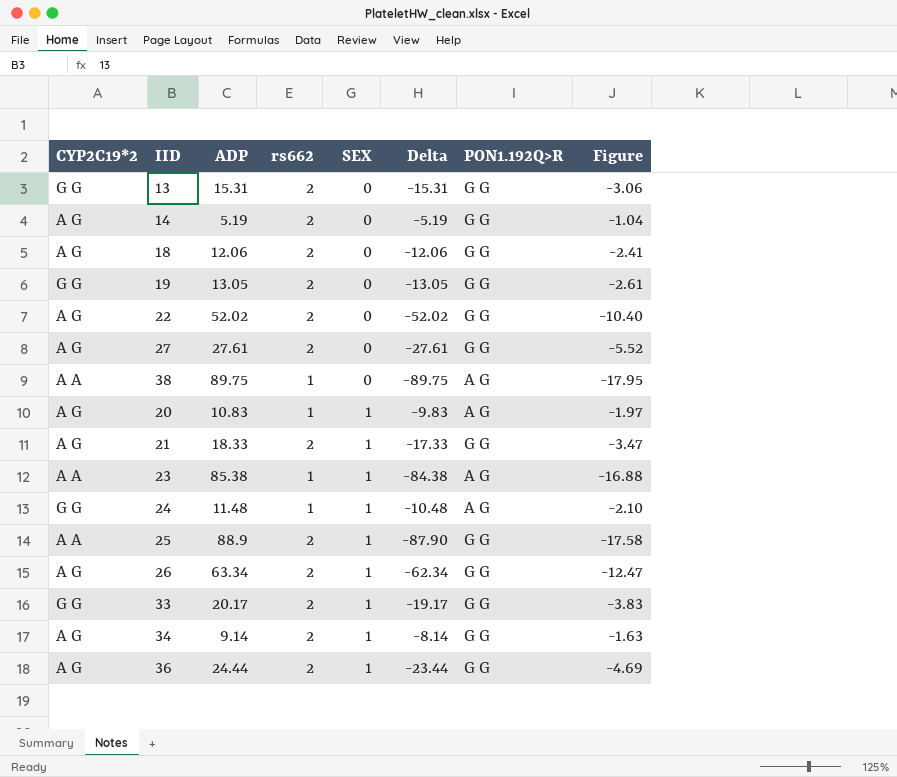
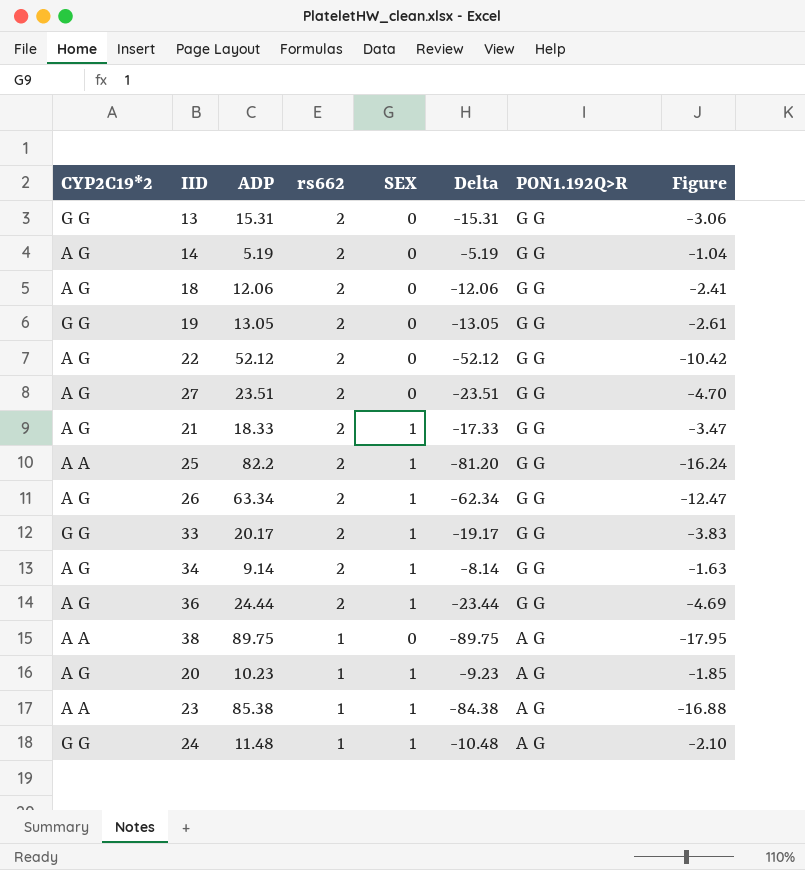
row order: SEX ascending -> rs662 descending
22 | ADP: 52.02 -> 52.12
22 | Delta: -52.02 -> -52.12
22 | Figure: -10.40 -> -10.42
27 | ADP: 27.61 -> 23.51
27 | Delta: -27.61 -> -23.51
27 | Figure: -5.52 -> -4.70
25 | ADP: 88.9 -> 82.2
25 | Delta: -87.90 -> -81.20
25 | Figure: -17.58 -> -16.24
20 | ADP: 10.83 -> 10.23
20 | Delta: -9.83 -> -9.23
20 | Figure: -1.97 -> -1.85

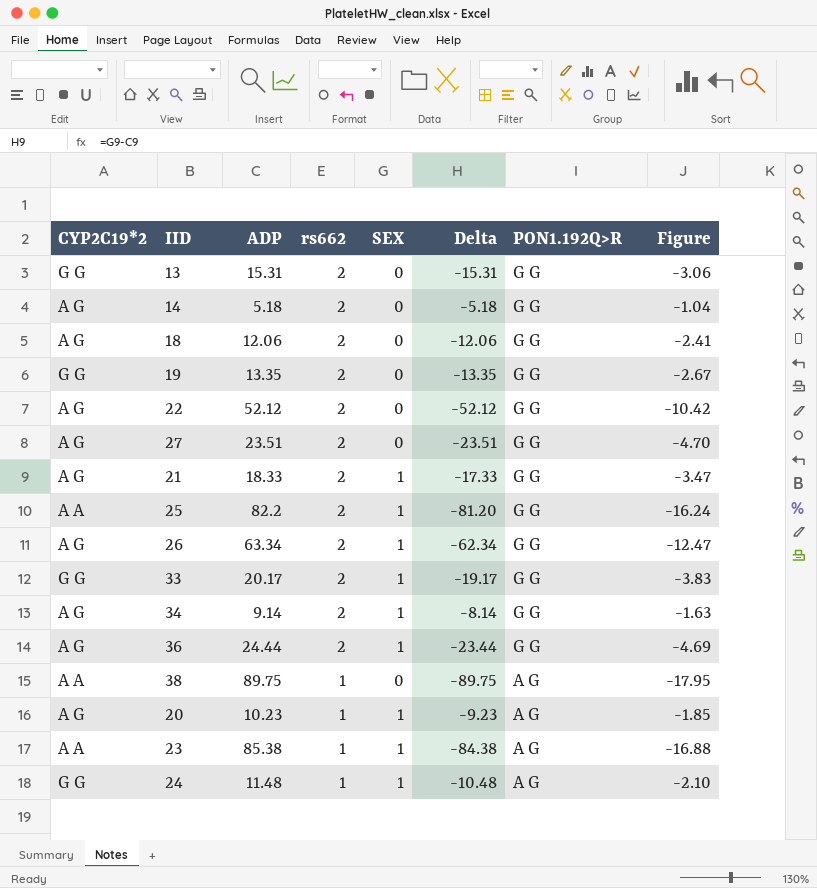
14 | ADP: 5.19 -> 5.18
14 | Delta: -5.19 -> -5.18
19 | ADP: 13.05 -> 13.35
19 | Delta: -13.05 -> -13.35
19 | Figure: -2.61 -> -2.67

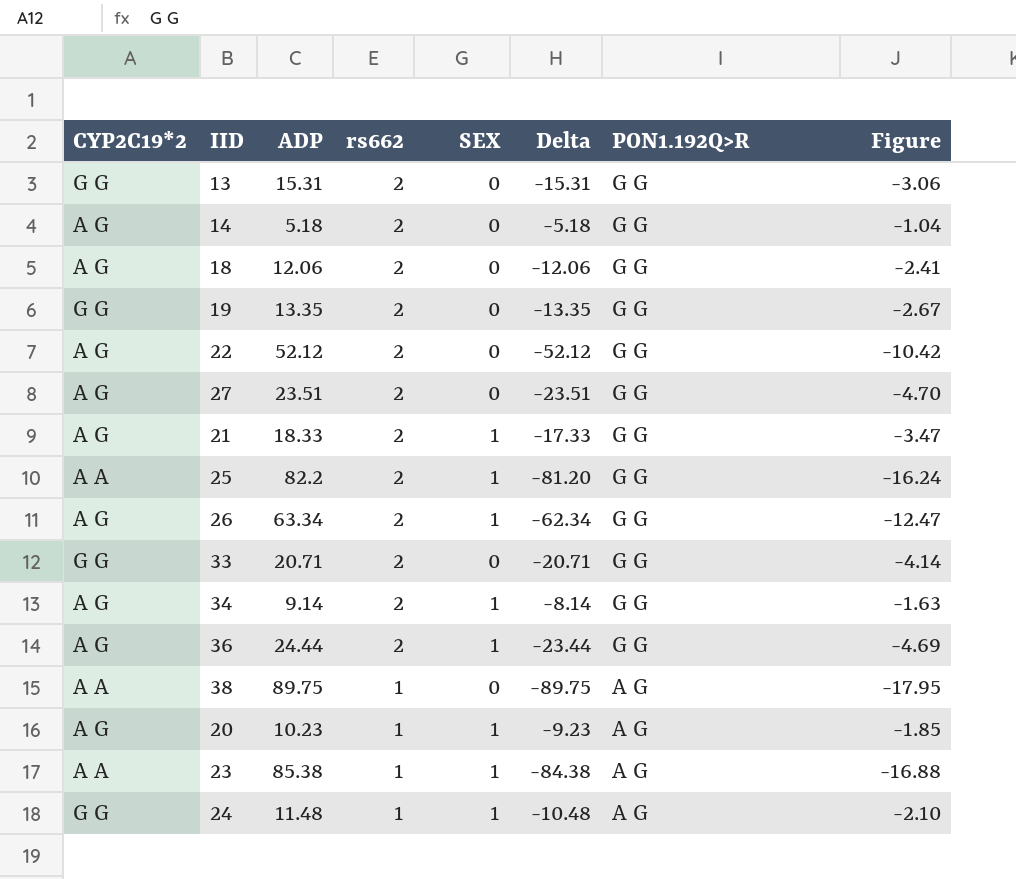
33 | ADP: 20.17 -> 20.71
33 | SEX: 1 -> 0
33 | Delta: -19.17 -> -20.71
33 | Figure: -3.83 -> -4.14

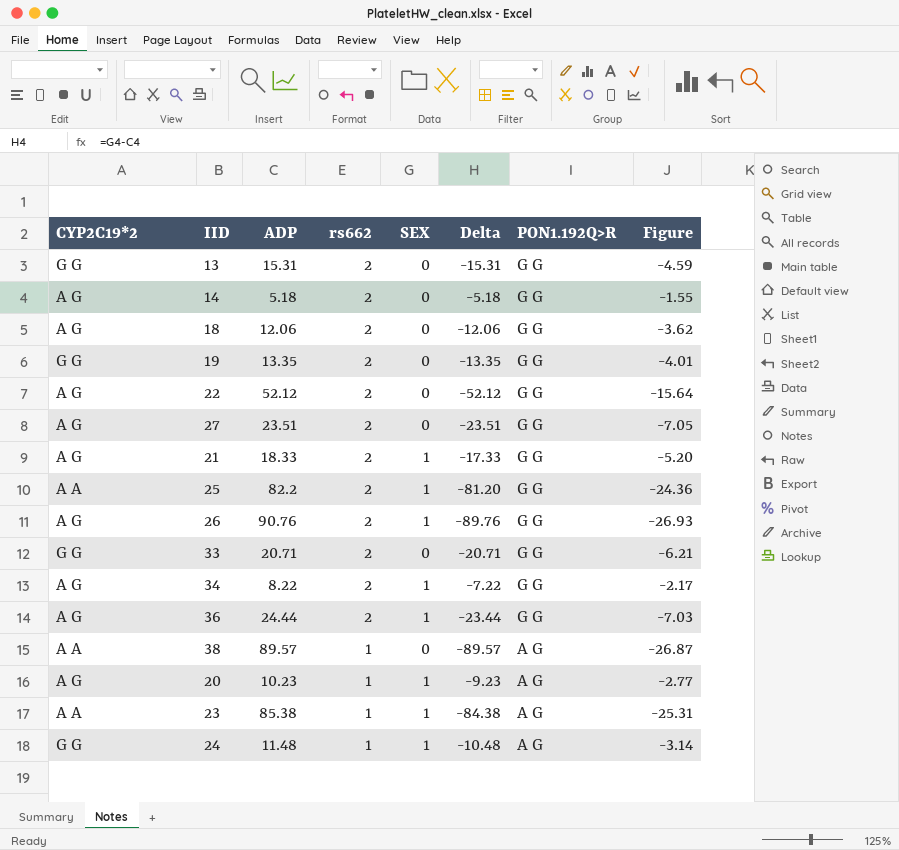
column Figure | formula: [Delta] * 0.2 -> [Delta] * 0.3
26 | ADP: 63.34 -> 90.76
26 | Delta: -62.34 -> -89.76
34 | ADP: 9.14 -> 8.22
34 | Delta: -8.14 -> -7.22
38 | ADP: 89.75 -> 89.57
38 | Delta: -89.75 -> -89.57

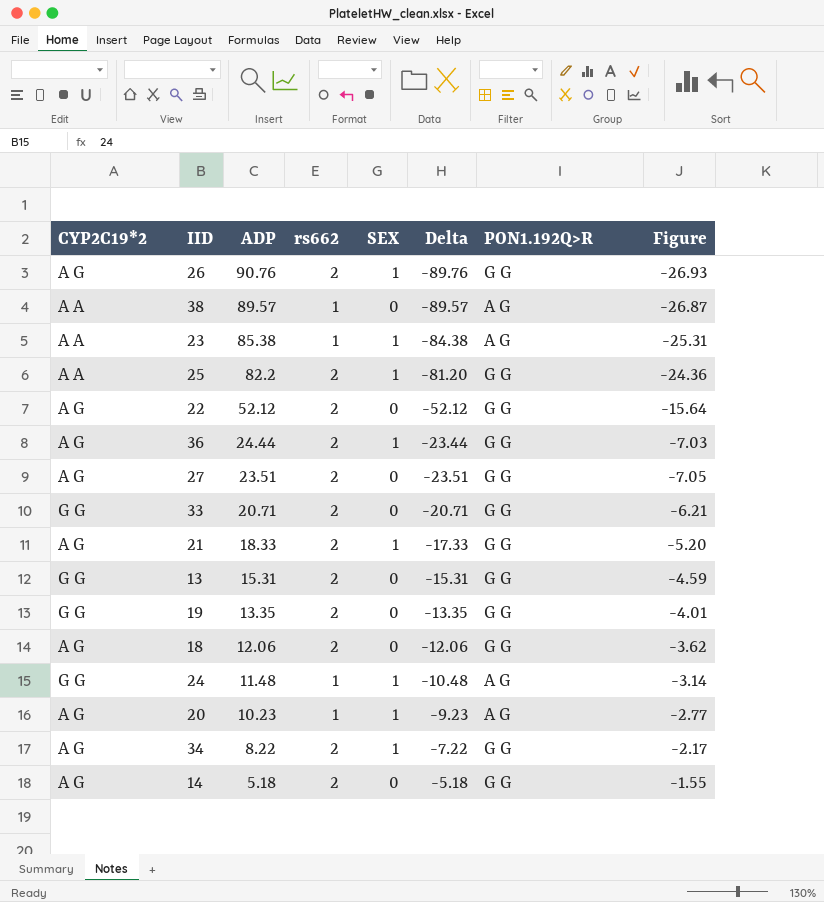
row order: rs662 descending -> ADP descending

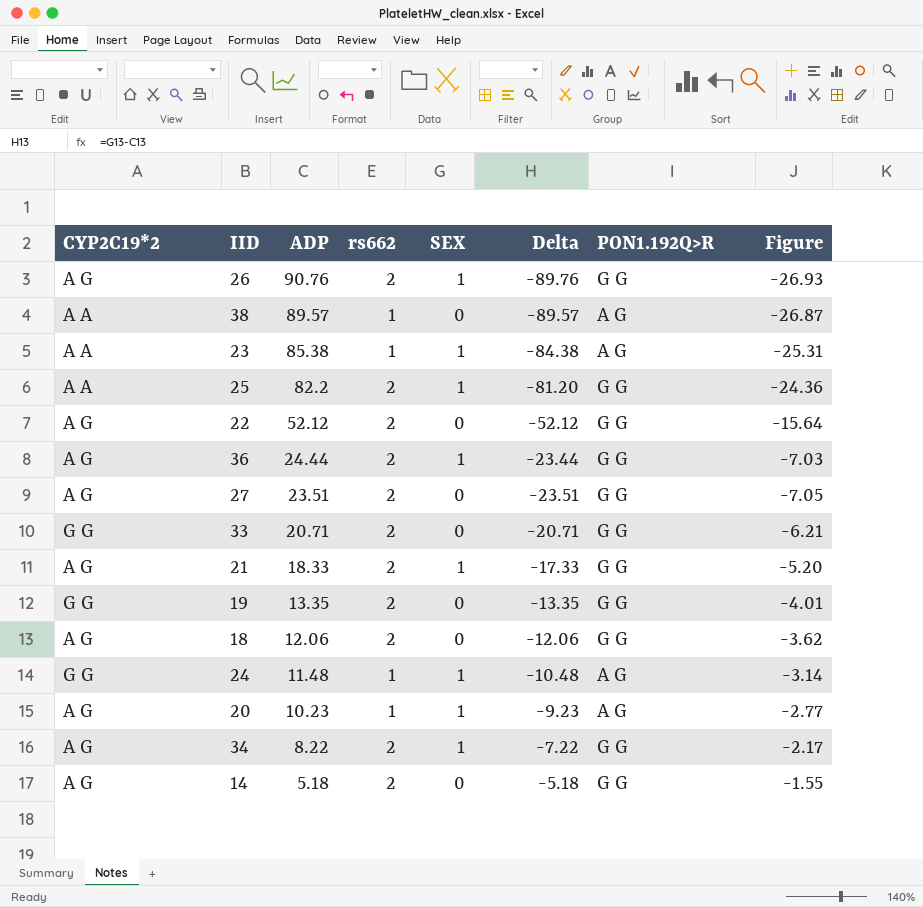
row 13: G G | 15.31 | 2 | 0 | -15.31 | G G | -4.59 -> none

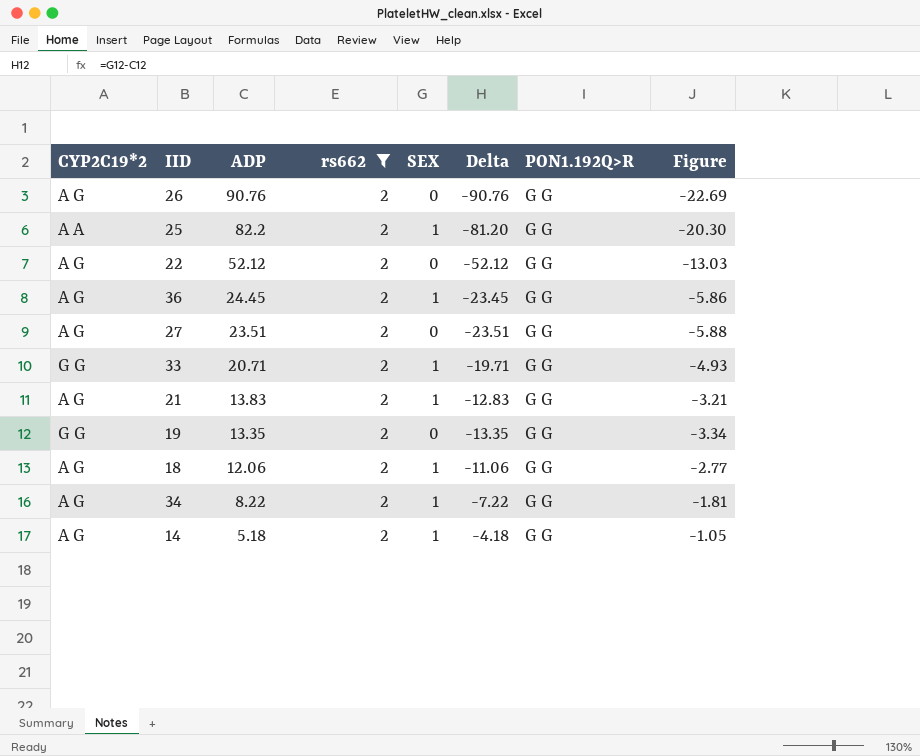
filter: none -> rs662 = 2
column Figure | formula: [Delta] * 0.3 -> [Delta] * 0.25
26 | SEX: 1 -> 0
26 | Delta: -89.76 -> -90.76
36 | ADP: 24.44 -> 24.45
36 | Delta: -23.44 -> -23.45
33 | SEX: 0 -> 1
33 | Delta: -20.71 -> -19.71
21 | ADP: 18.33 -> 13.83
21 | Delta: -17.33 -> -12.83
18 | SEX: 0 -> 1
18 | Delta: -12.06 -> -11.06
14 | SEX: 0 -> 1
14 | Delta: -5.18 -> -4.18

